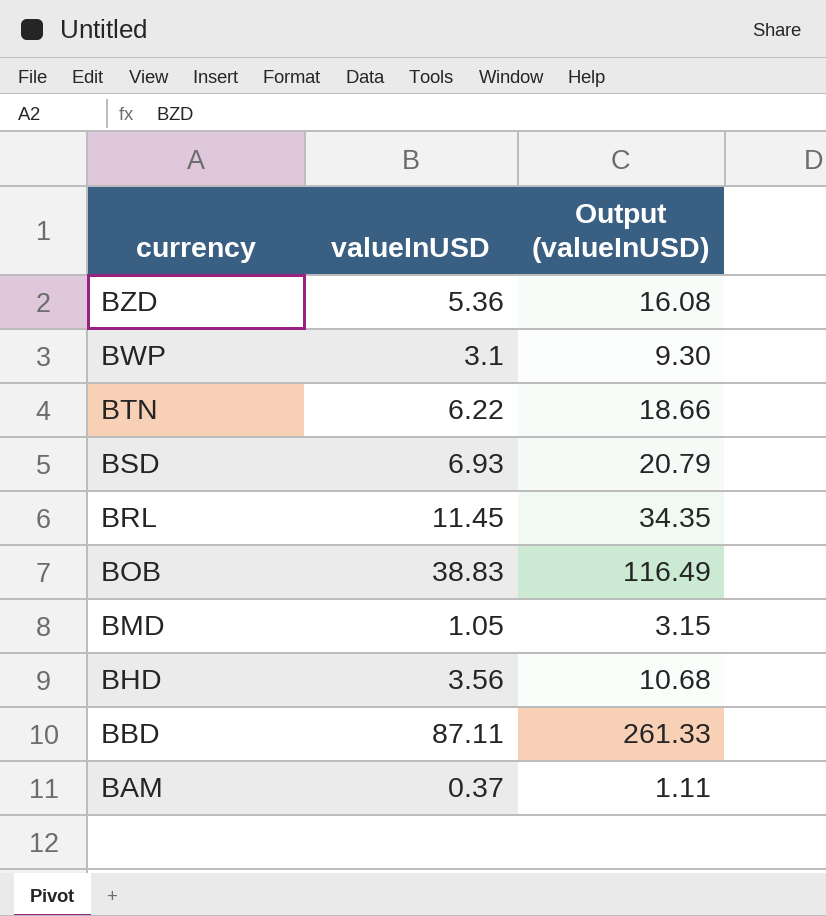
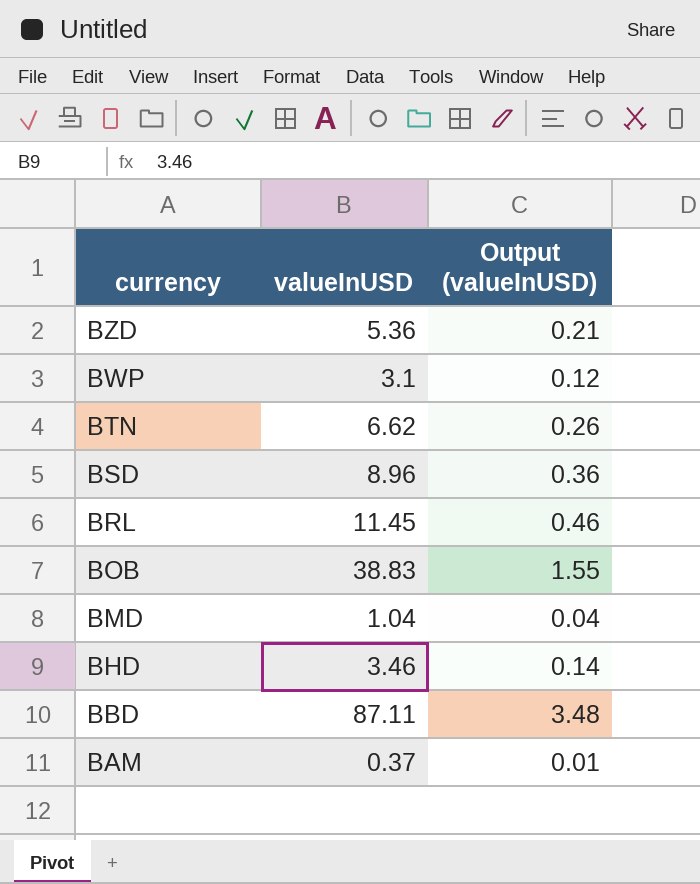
column Output (valueInUSD) | formula: [valueInUSD] * 3 -> [valueInUSD] * 0.04
BTN | valueInUSD: 6.22 -> 6.62
BSD | valueInUSD: 6.93 -> 8.96
BMD | valueInUSD: 1.05 -> 1.04
BHD | valueInUSD: 3.56 -> 3.46

